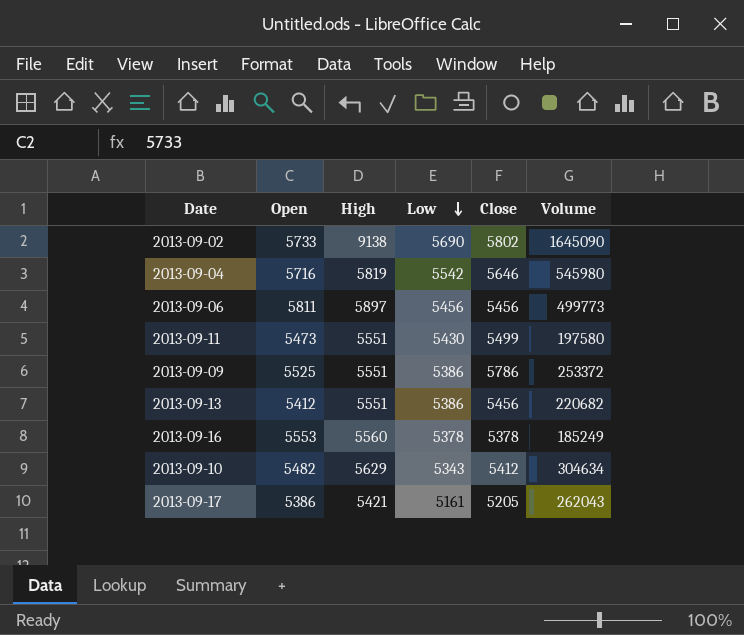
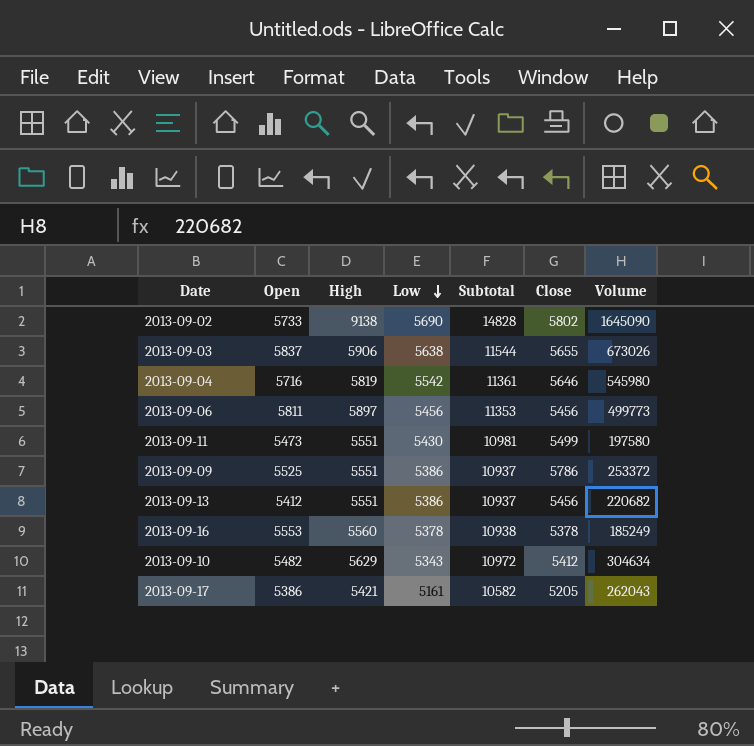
column Subtotal | formula: none -> [High] + [Low]
row 2013-09-03: none -> 5837 | 5906 | 5638 | 11544 | 5655 | 673026

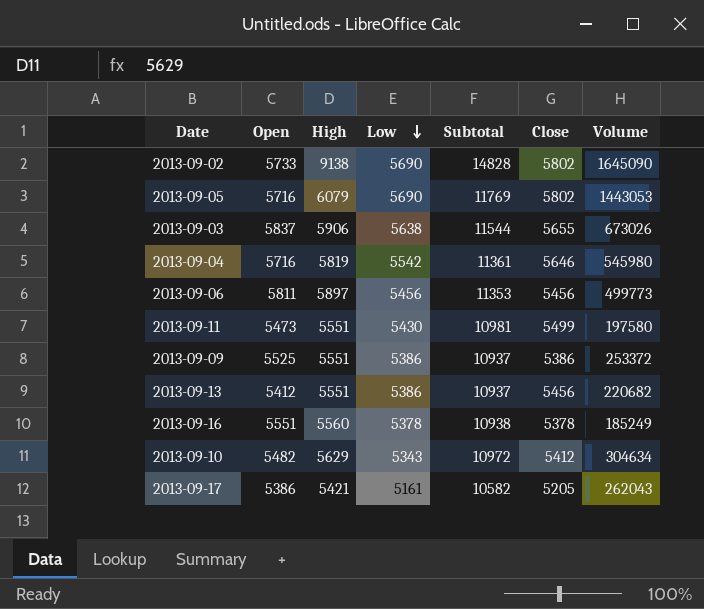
row 2013-09-05: none -> 5716 | 6079 | 5690 | 11769 | 5802 | 1443053
2013-09-09 | Close: 5786 -> 5386
2013-09-16 | Open: 5553 -> 5551

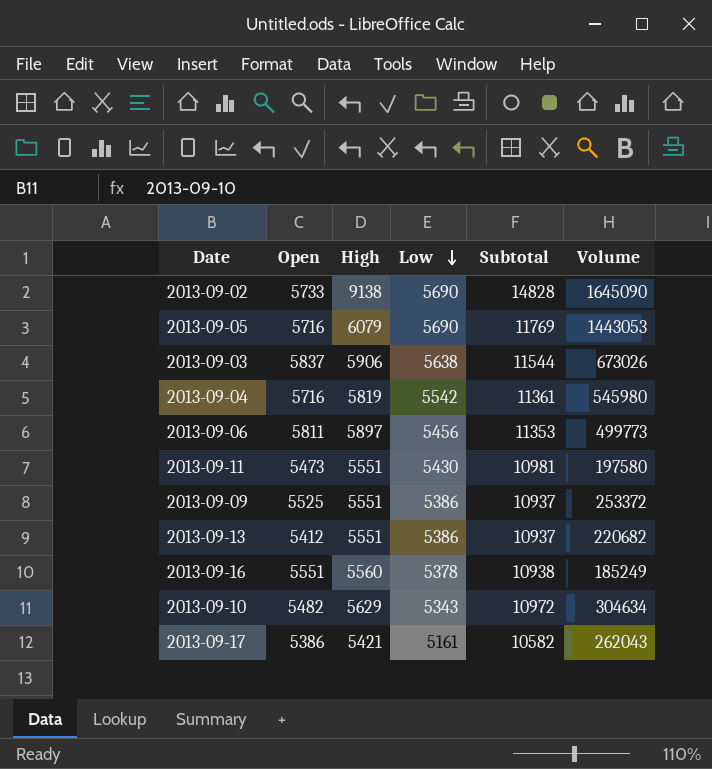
column Close | position: 6 -> none

